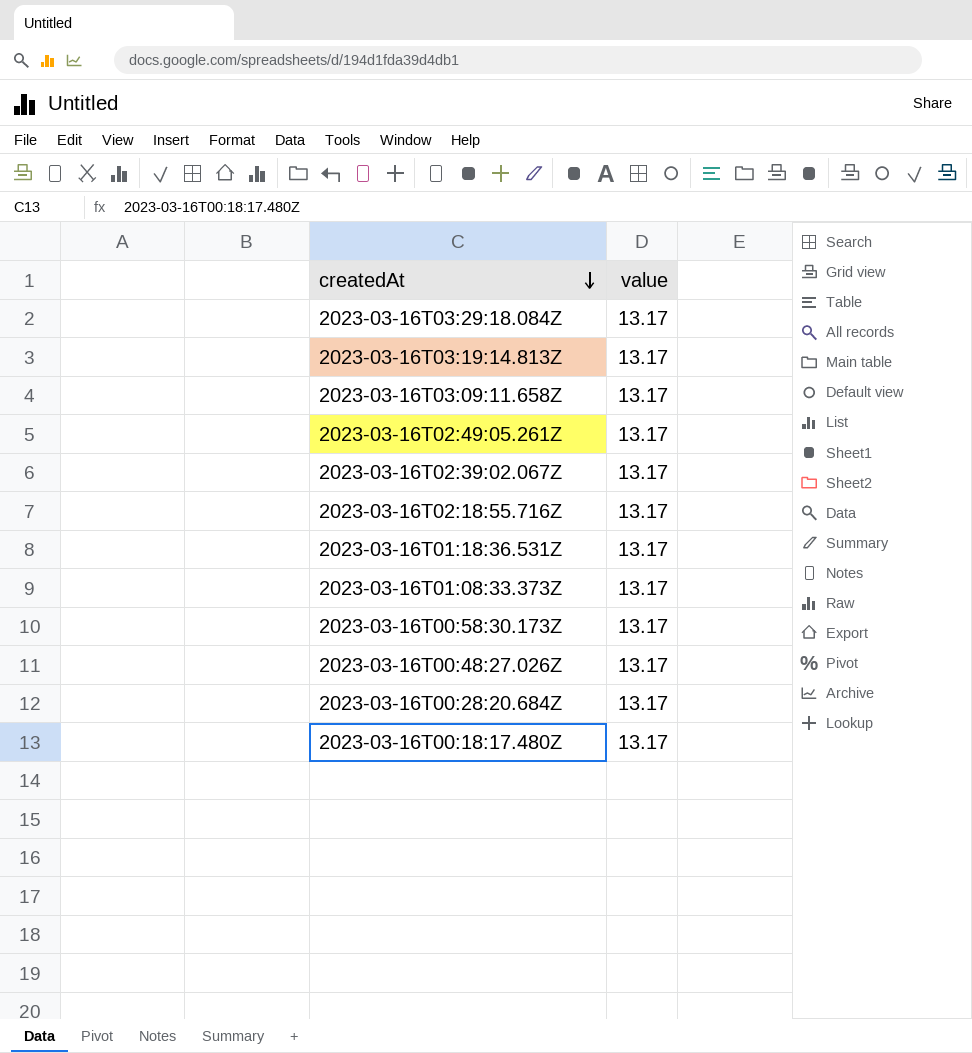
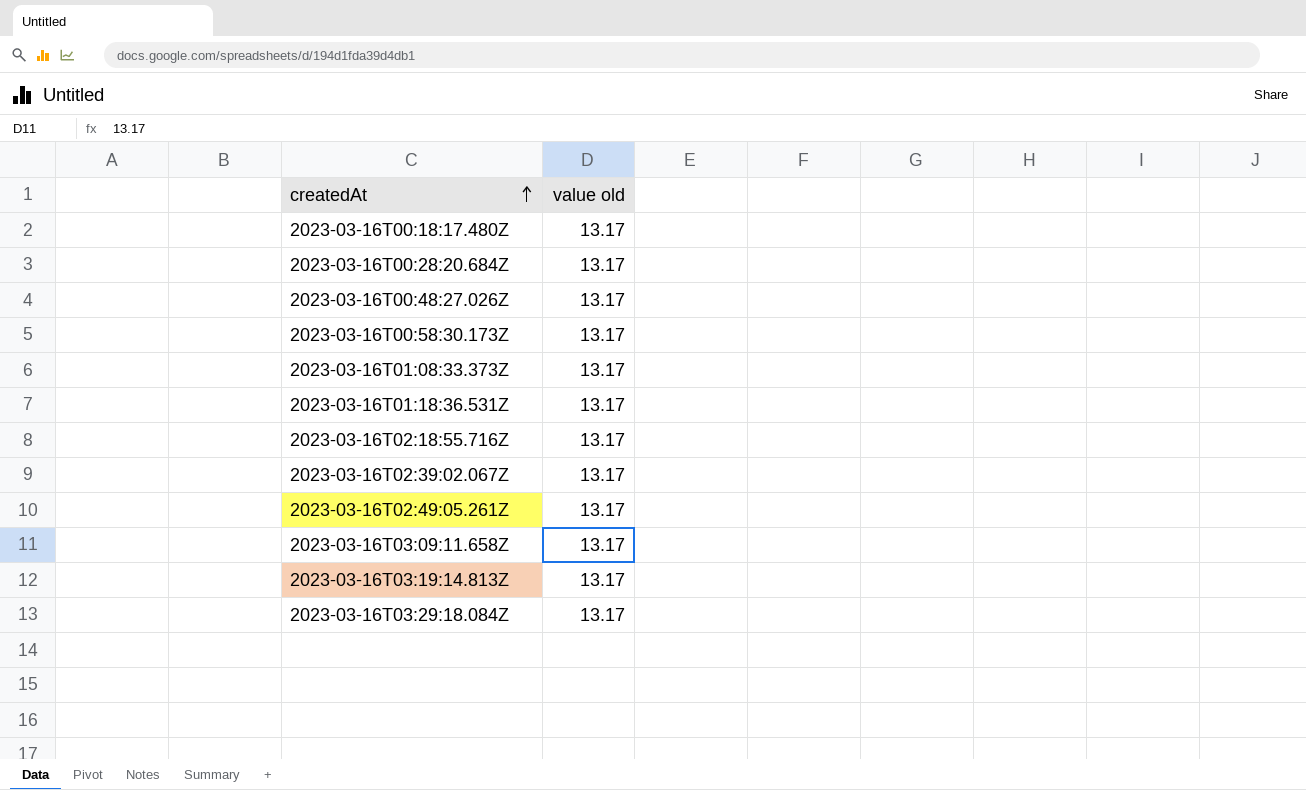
row order: createdAt descending -> createdAt ascending
column name: value -> value old

